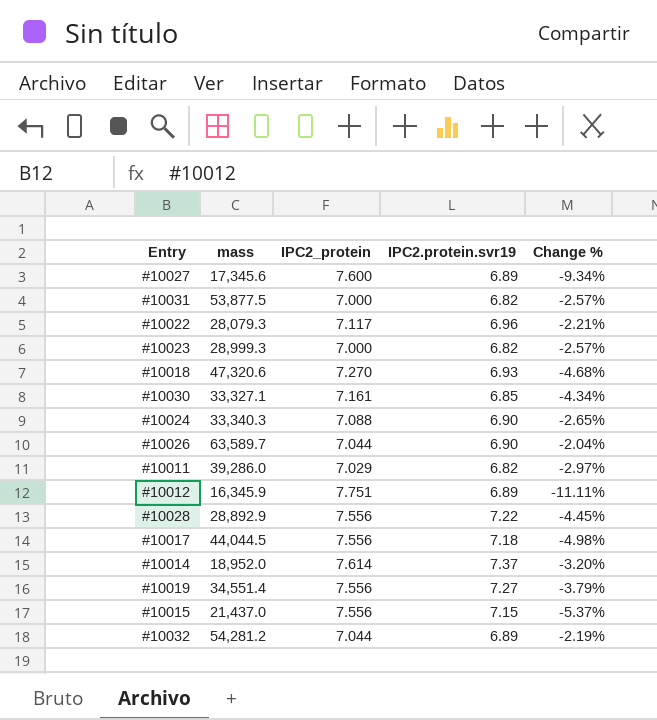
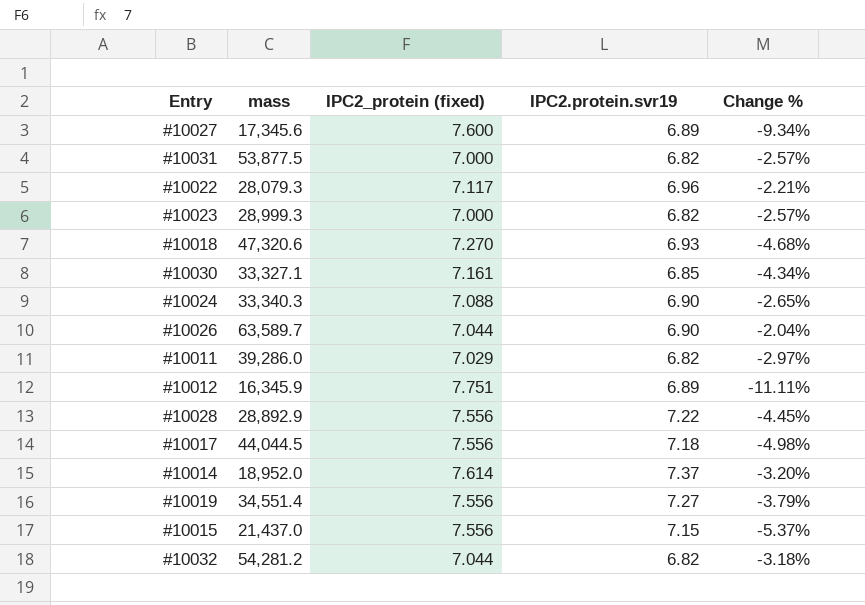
column name: IPC2_protein -> IPC2_protein (fixed)
#10032 | IPC2.protein.svr19: 6.89 -> 6.82
#10032 | Change %: -2.19% -> -3.18%

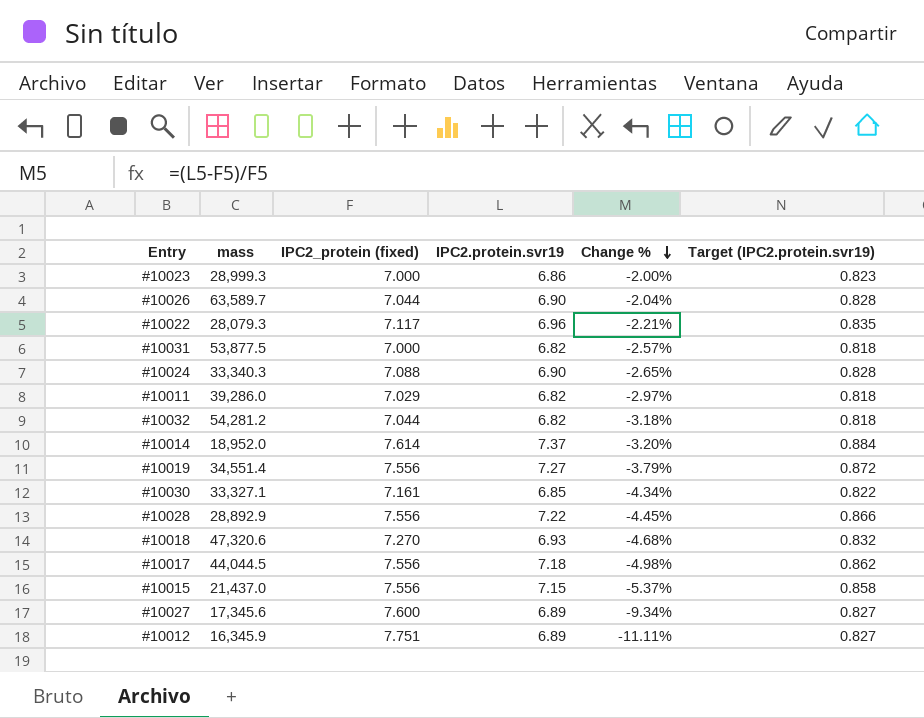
row order: none -> Change % descending
column Target (IPC2.protein.svr19) | formula: none -> [IPC2.protein.svr19] * 0.12
#10023 | IPC2.protein.svr19: 6.82 -> 6.86
#10023 | Change %: -2.57% -> -2.00%

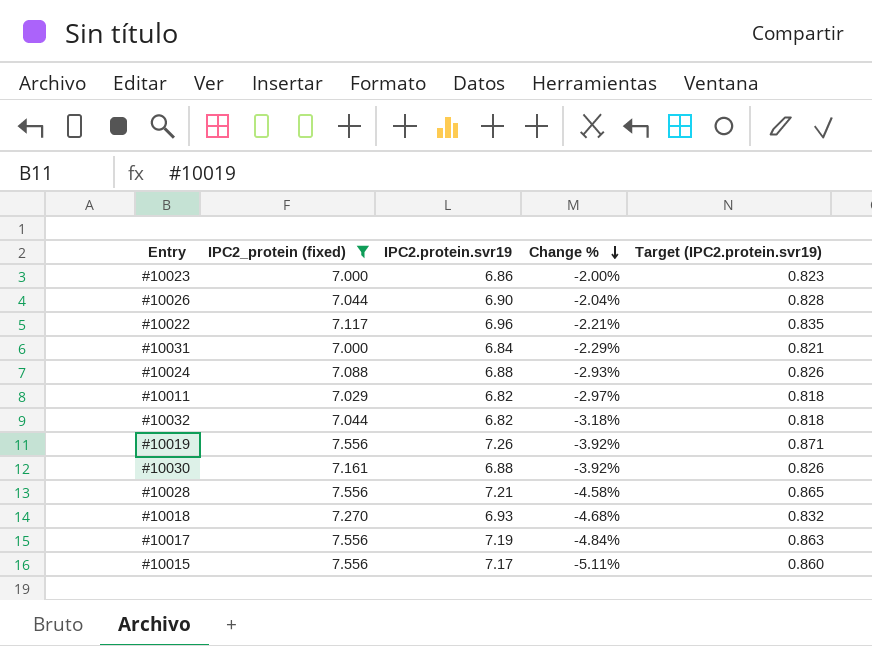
filter: none -> IPC2_protein (fixed) <= 7.556
column mass | position: 2 -> none
#10031 | IPC2.protein.svr19: 6.82 -> 6.84
#10031 | Change %: -2.57% -> -2.29%
#10031 | Target (IPC2.protein.svr19): 0.818 -> 0.821
#10024 | IPC2.protein.svr19: 6.90 -> 6.88
#10024 | Change %: -2.65% -> -2.93%
#10024 | Target (IPC2.protein.svr19): 0.828 -> 0.826
#10019 | IPC2.protein.svr19: 7.27 -> 7.26
#10019 | Change %: -3.79% -> -3.92%
#10019 | Target (IPC2.protein.svr19): 0.872 -> 0.871
#10030 | IPC2.protein.svr19: 6.85 -> 6.88
#10030 | Change %: -4.34% -> -3.92%
#10030 | Target (IPC2.protein.svr19): 0.822 -> 0.826
#10028 | IPC2.protein.svr19: 7.22 -> 7.21
#10028 | Change %: -4.45% -> -4.58%
#10028 | Target (IPC2.protein.svr19): 0.866 -> 0.865
#10017 | IPC2.protein.svr19: 7.18 -> 7.19
#10017 | Change %: -4.98% -> -4.84%
#10017 | Target (IPC2.protein.svr19): 0.862 -> 0.863
#10015 | IPC2.protein.svr19: 7.15 -> 7.17
#10015 | Change %: -5.37% -> -5.11%
#10015 | Target (IPC2.protein.svr19): 0.858 -> 0.860

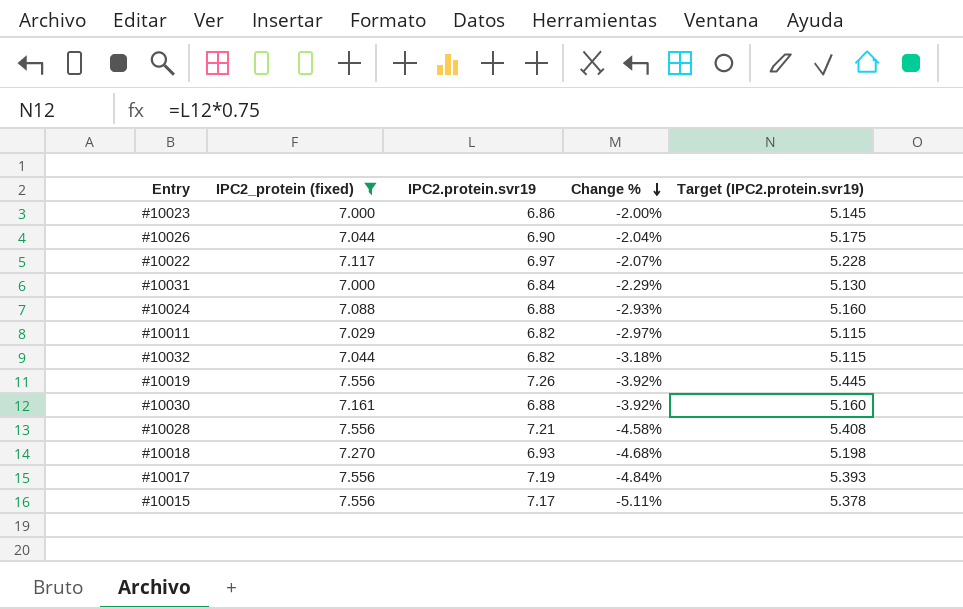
column Target (IPC2.protein.svr19) | formula: [IPC2.protein.svr19] * 0.12 -> [IPC2.protein.svr19] * 0.75
#10022 | IPC2.protein.svr19: 6.96 -> 6.97
#10022 | Change %: -2.21% -> -2.07%

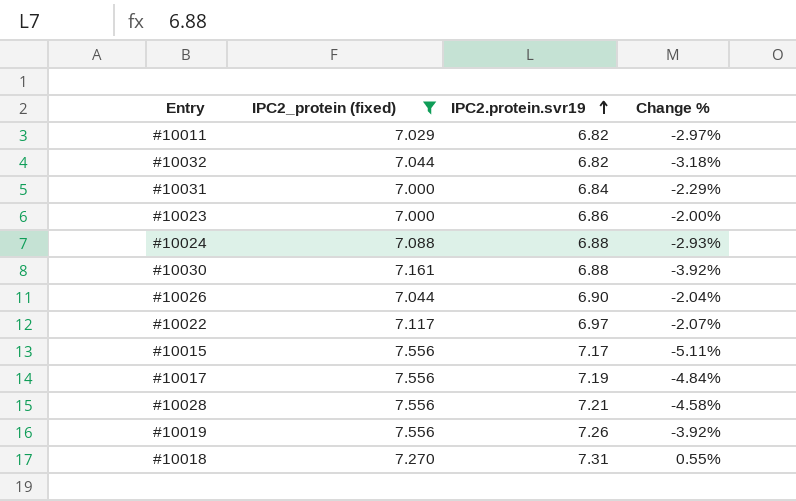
row order: Change % descending -> IPC2.protein.svr19 ascending
column Target (IPC2.protein.svr19) | formula: [IPC2.protein.svr19] * 0.75 -> none
#10018 | IPC2.protein.svr19: 6.93 -> 7.31
#10018 | Change %: -4.68% -> 0.55%

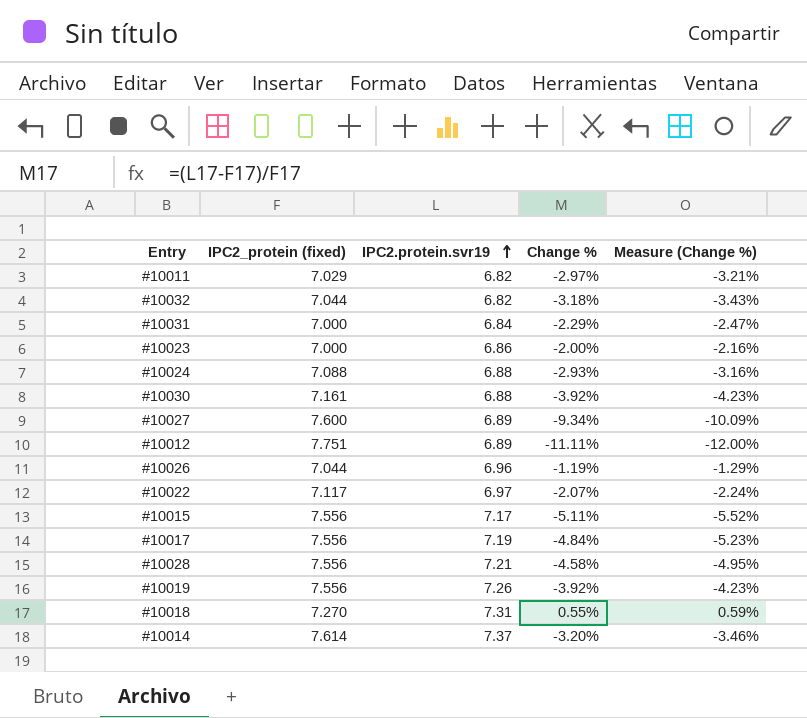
filter: IPC2_protein (fixed) <= 7.556 -> none
column Measure (Change %) | formula: none -> [Change %] * 1.08
#10026 | IPC2.protein.svr19: 6.90 -> 6.96
#10026 | Change %: -2.04% -> -1.19%

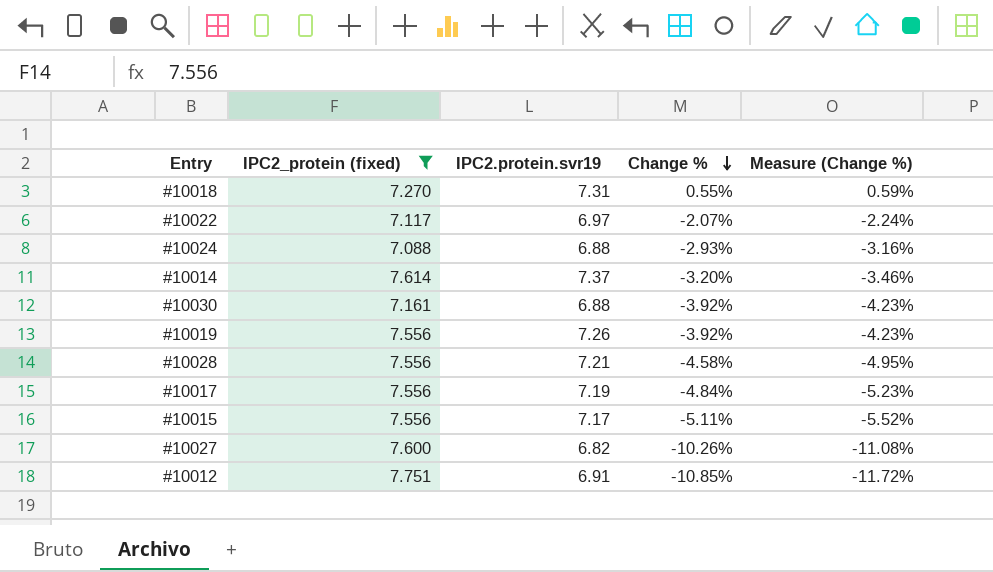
filter: none -> IPC2_protein (fixed) >= 7.088
row order: IPC2.protein.svr19 ascending -> Change % descending
#10027 | IPC2.protein.svr19: 6.89 -> 6.82
#10027 | Change %: -9.34% -> -10.26%
#10027 | Measure (Change %): -10.09% -> -11.08%
#10012 | IPC2.protein.svr19: 6.89 -> 6.91
#10012 | Change %: -11.11% -> -10.85%
#10012 | Measure (Change %): -12.00% -> -11.72%

